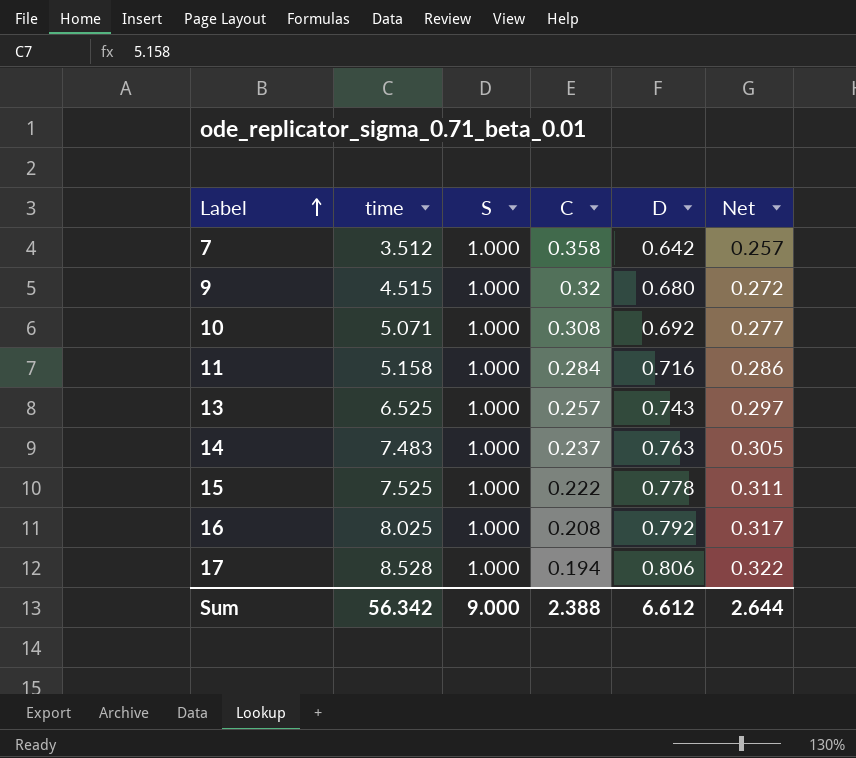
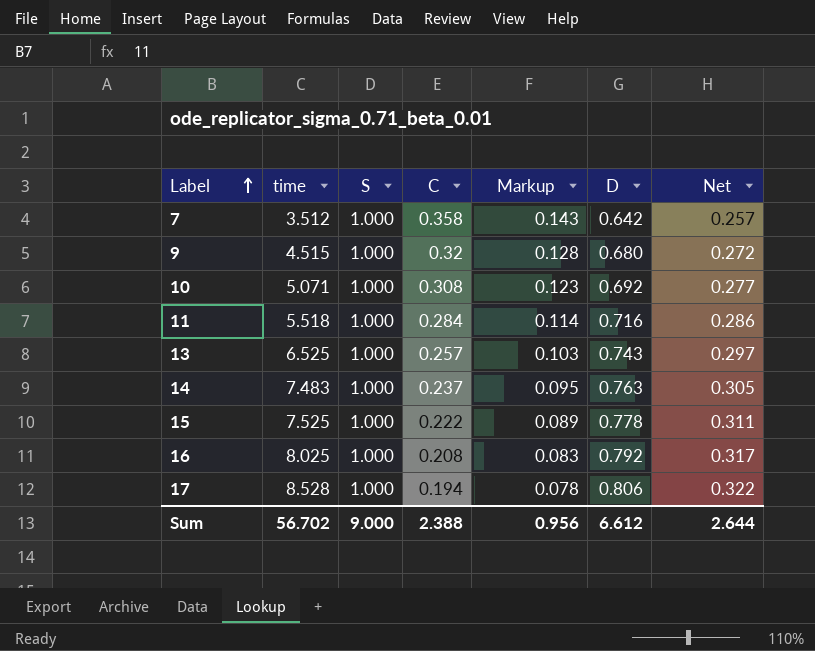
column Markup | formula: none -> [C] * 0.4
11 | time: 5.158 -> 5.518
Sum | time: 56.342 -> 56.702

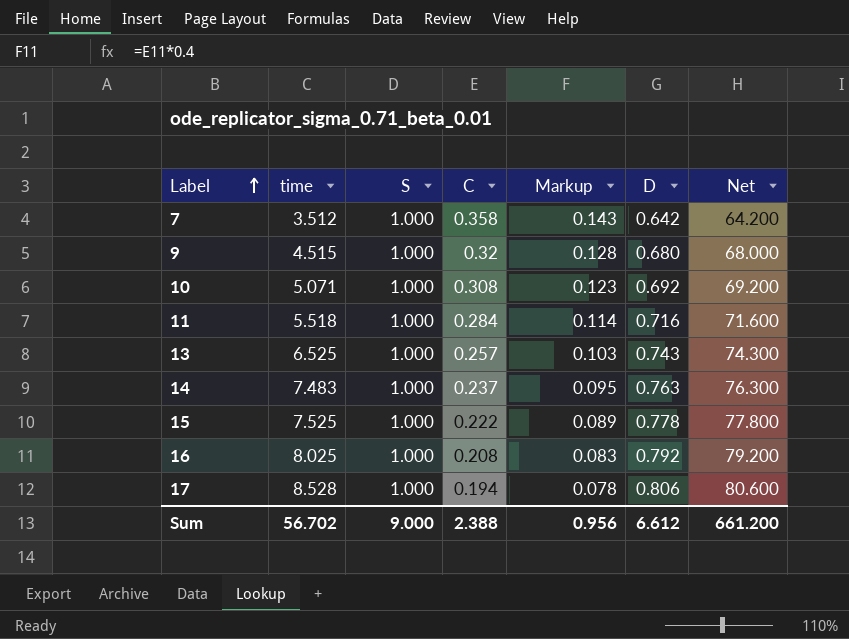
column Net | formula: [D] * 0.4 -> [D] * 100
Sum | Net: 2.644 -> 661.200

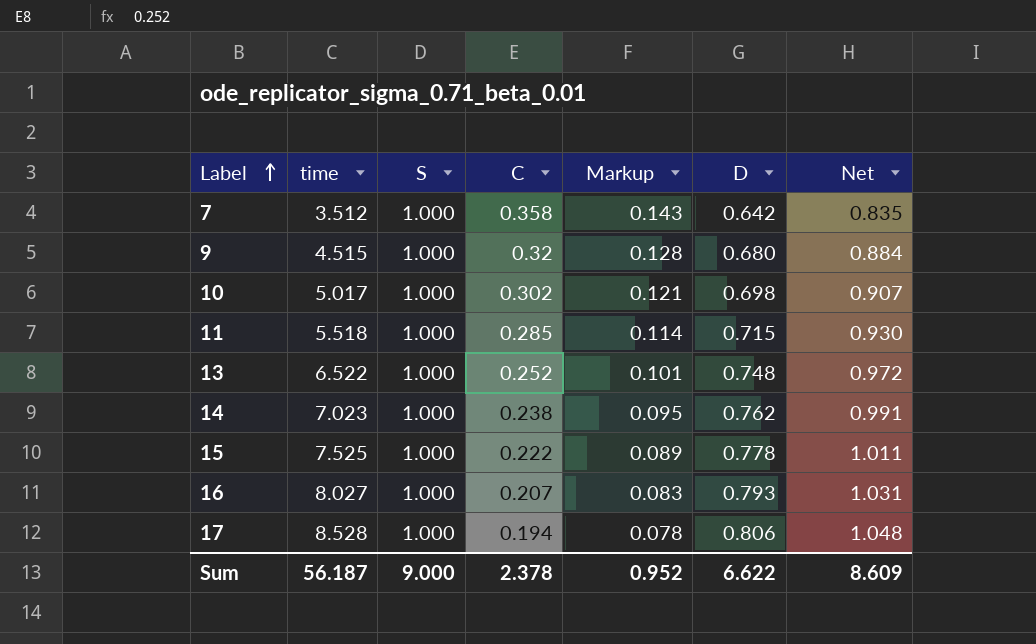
column Net | formula: [D] * 100 -> [D] * 1.3
10 | time: 5.071 -> 5.017
10 | C: 0.308 -> 0.302
10 | Markup: 0.123 -> 0.121
10 | D: 0.692 -> 0.698
11 | C: 0.284 -> 0.285
11 | D: 0.716 -> 0.715
13 | time: 6.525 -> 6.522
13 | C: 0.257 -> 0.252
13 | Markup: 0.103 -> 0.101
13 | D: 0.743 -> 0.748
14 | time: 7.483 -> 7.023
14 | C: 0.237 -> 0.238
14 | D: 0.763 -> 0.762
16 | time: 8.025 -> 8.027
16 | C: 0.208 -> 0.207
16 | D: 0.792 -> 0.793
Sum | time: 56.702 -> 56.187
Sum | C: 2.388 -> 2.378
Sum | Markup: 0.956 -> 0.952
Sum | D: 6.612 -> 6.622
Sum | Net: 661.200 -> 8.609

